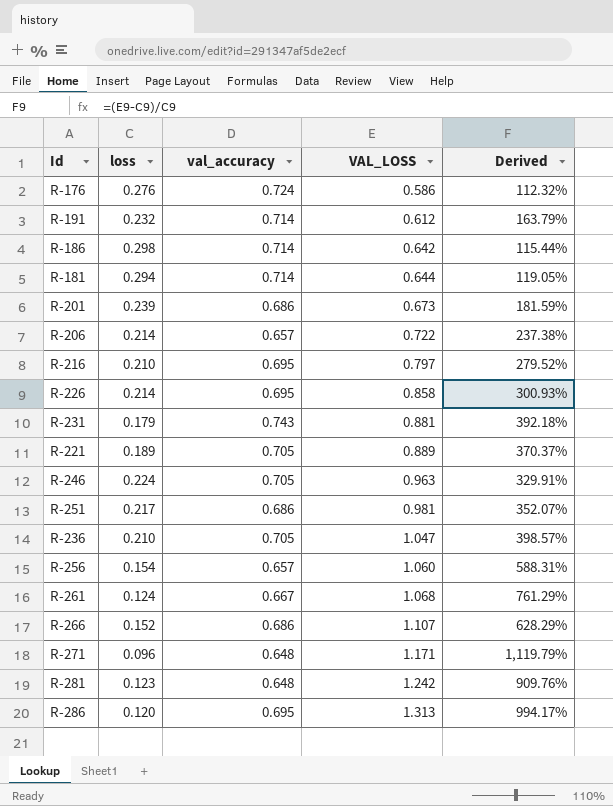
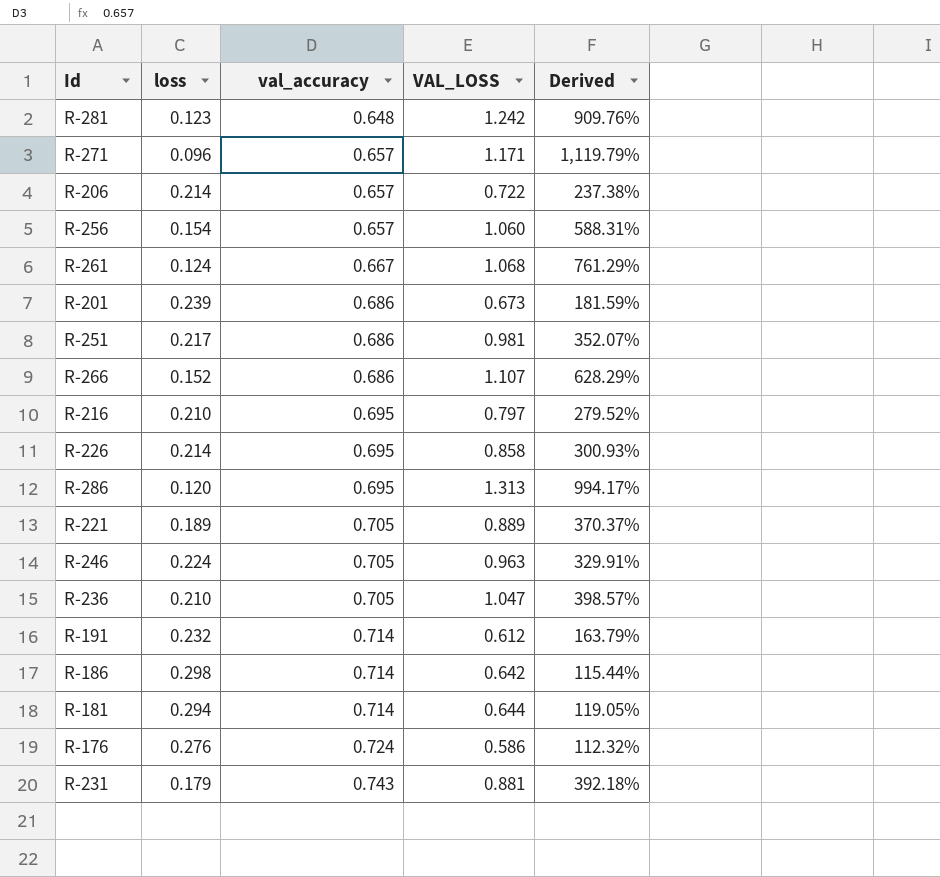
row order: VAL_LOSS ascending -> val_accuracy ascending
R-271 | val_accuracy: 0.648 -> 0.657

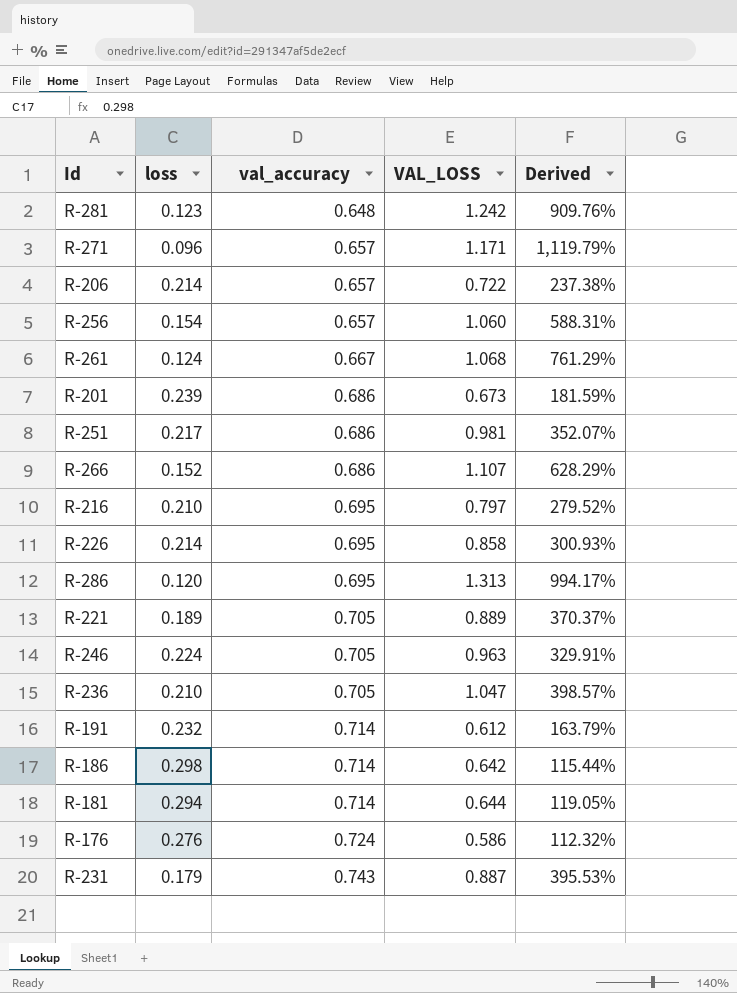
R-231 | VAL_LOSS: 0.881 -> 0.887
R-231 | Derived: 392.18% -> 395.53%

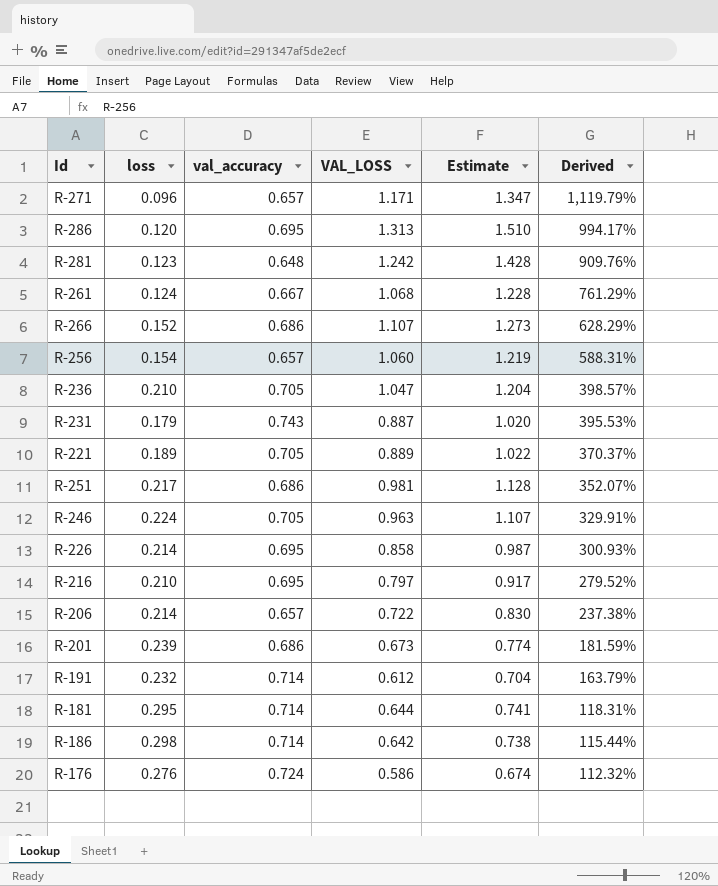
row order: val_accuracy ascending -> Derived descending
column Estimate | formula: none -> [VAL_LOSS] * 1.15
R-181 | loss: 0.294 -> 0.295
R-181 | Derived: 119.05% -> 118.31%

